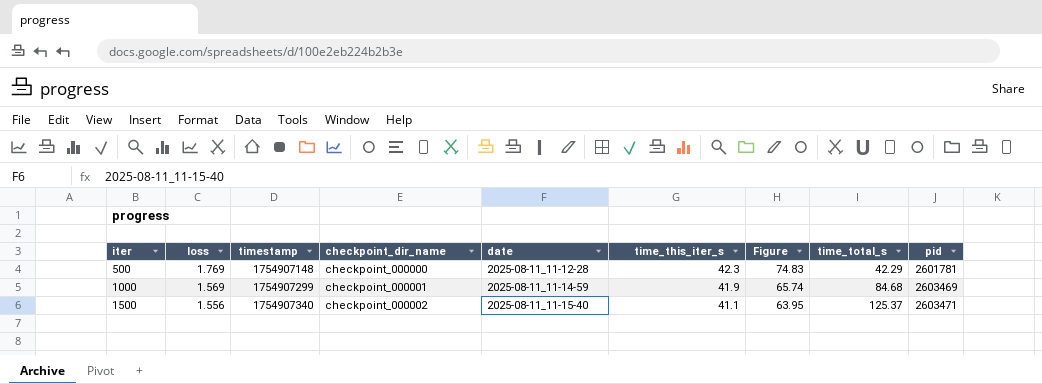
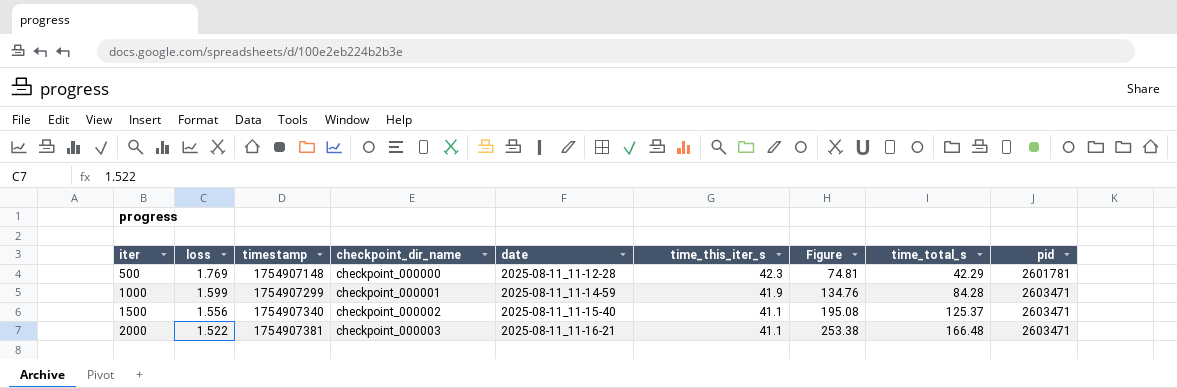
column Figure | formula: [loss] * [time_this_iter_s] -> [loss] * [time_total_s]
1000 | loss: 1.569 -> 1.599
1000 | time_total_s: 84.68 -> 84.28
1000 | pid: 2603469 -> 2603471
row 2000: none -> 1.522 | 1754907381 | checkpoint_000003 | 2025-08-11_11-16-21 | 41.1 | 253.38 | 166.48 | 2603471

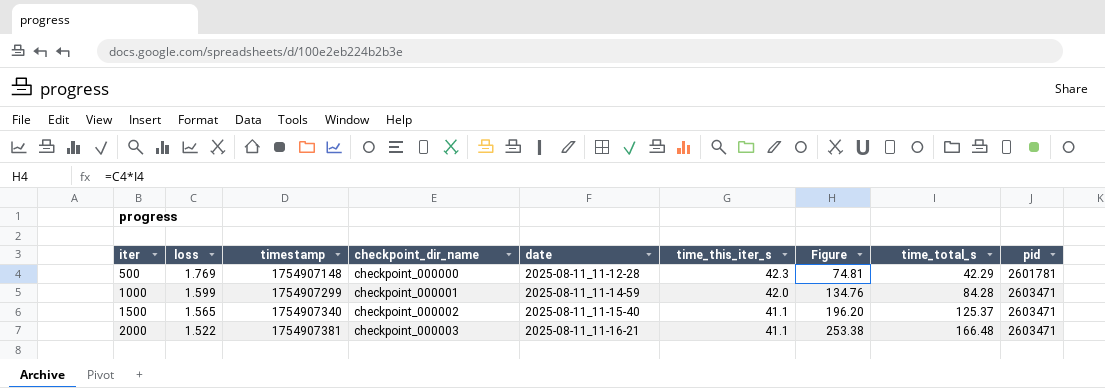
1000 | time_this_iter_s: 41.9 -> 42.0
1500 | loss: 1.556 -> 1.565
1500 | Figure: 195.08 -> 196.20

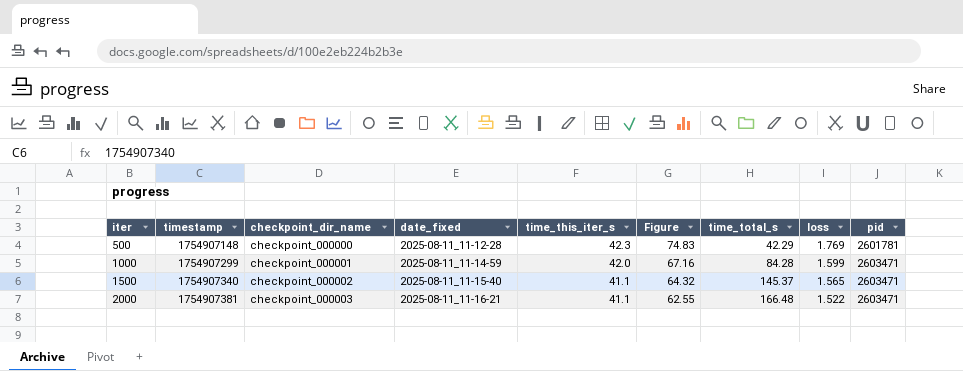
column name: date -> date_fixed
column Figure | formula: [loss] * [time_total_s] -> [time_this_iter_s] * [loss]
column loss | position: 2 -> 8
1500 | time_total_s: 125.37 -> 145.37

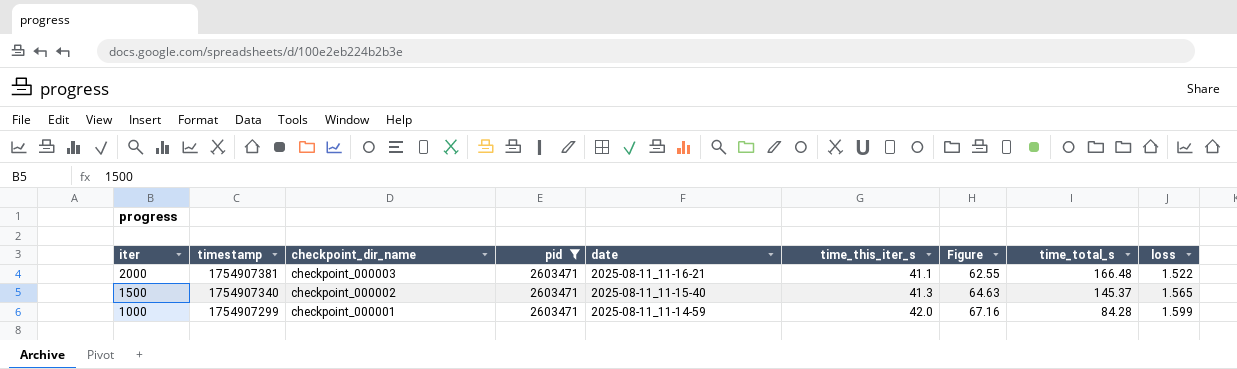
filter: none -> pid = 2603471
row order: iter ascending -> iter descending
column pid | position: 9 -> 4
column name: date_fixed -> date
1500 | time_this_iter_s: 41.1 -> 41.3
1500 | Figure: 64.32 -> 64.63

